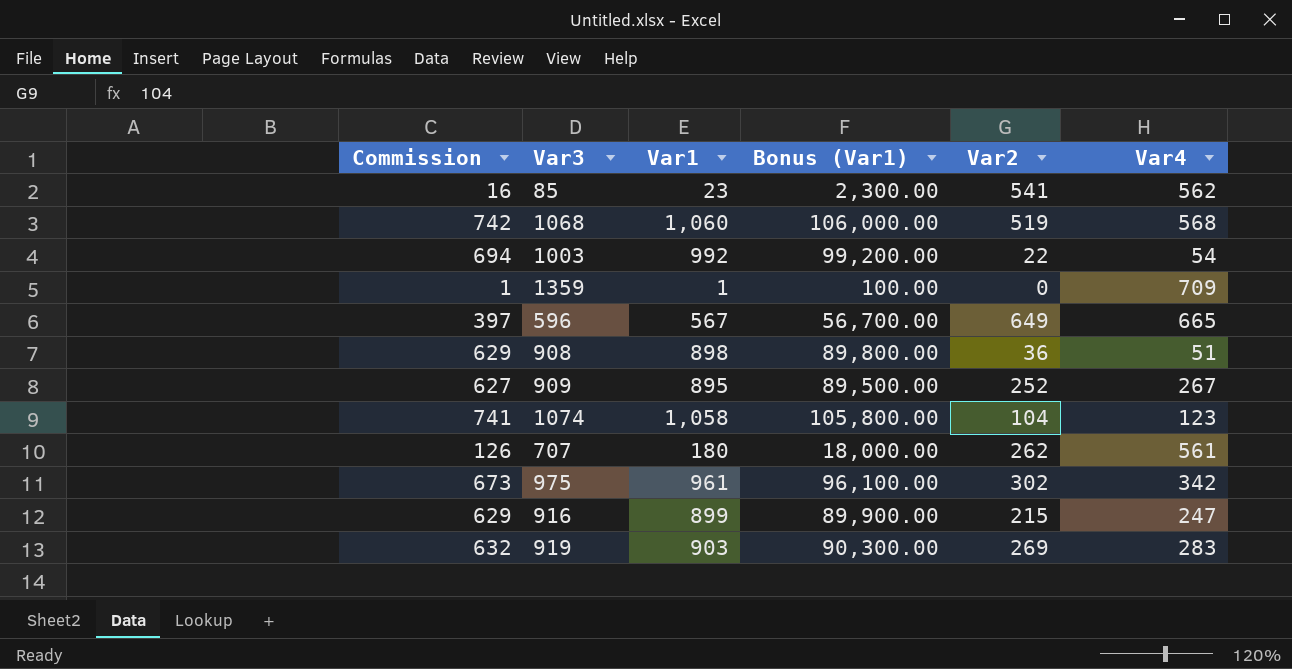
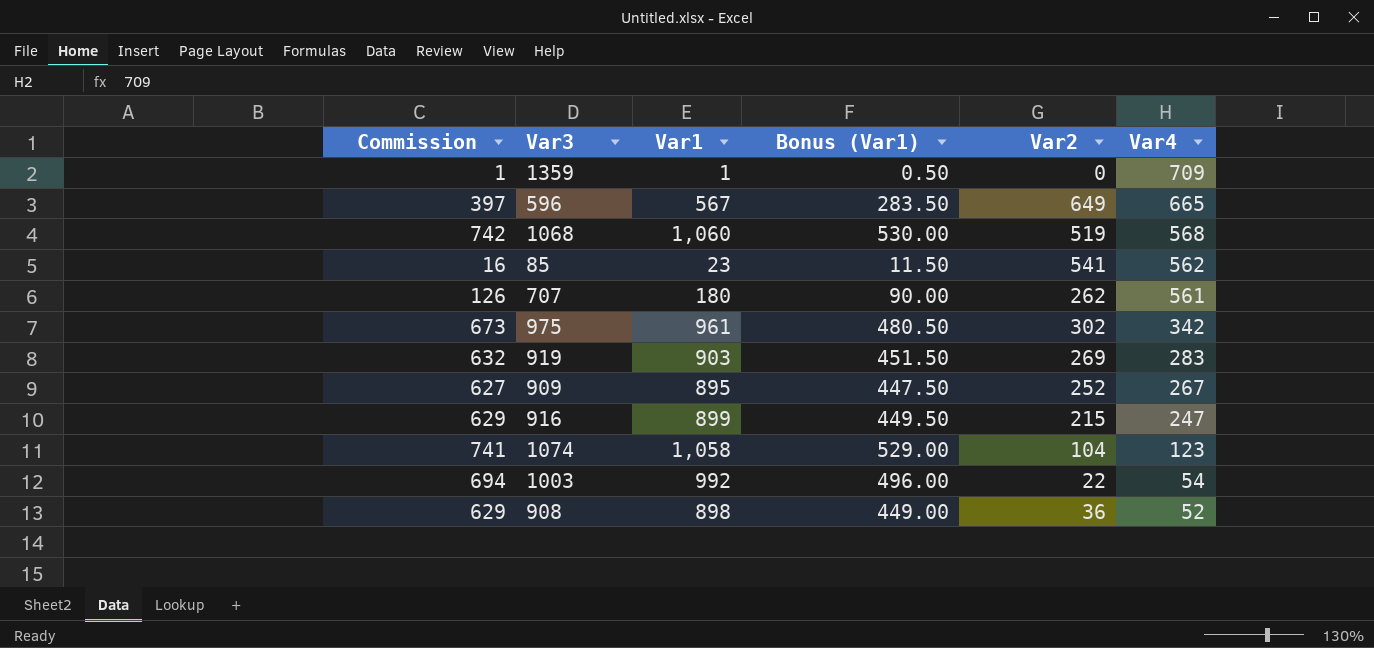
row order: none -> Var4 descending
column Bonus (Var1) | formula: [Var1] * 100 -> [Var1] * 0.5
908 | Var4: 51 -> 52

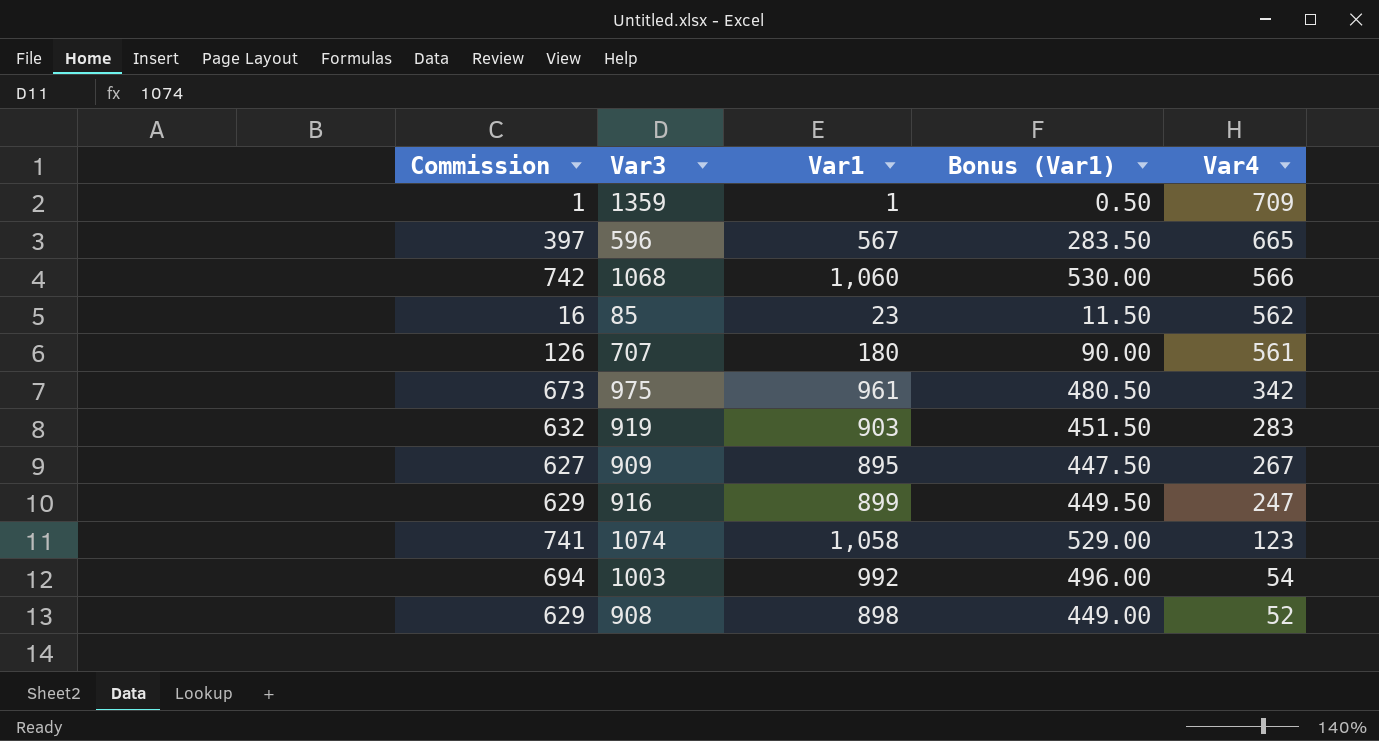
column Var2 | position: 5 -> none
1068 | Var4: 568 -> 566

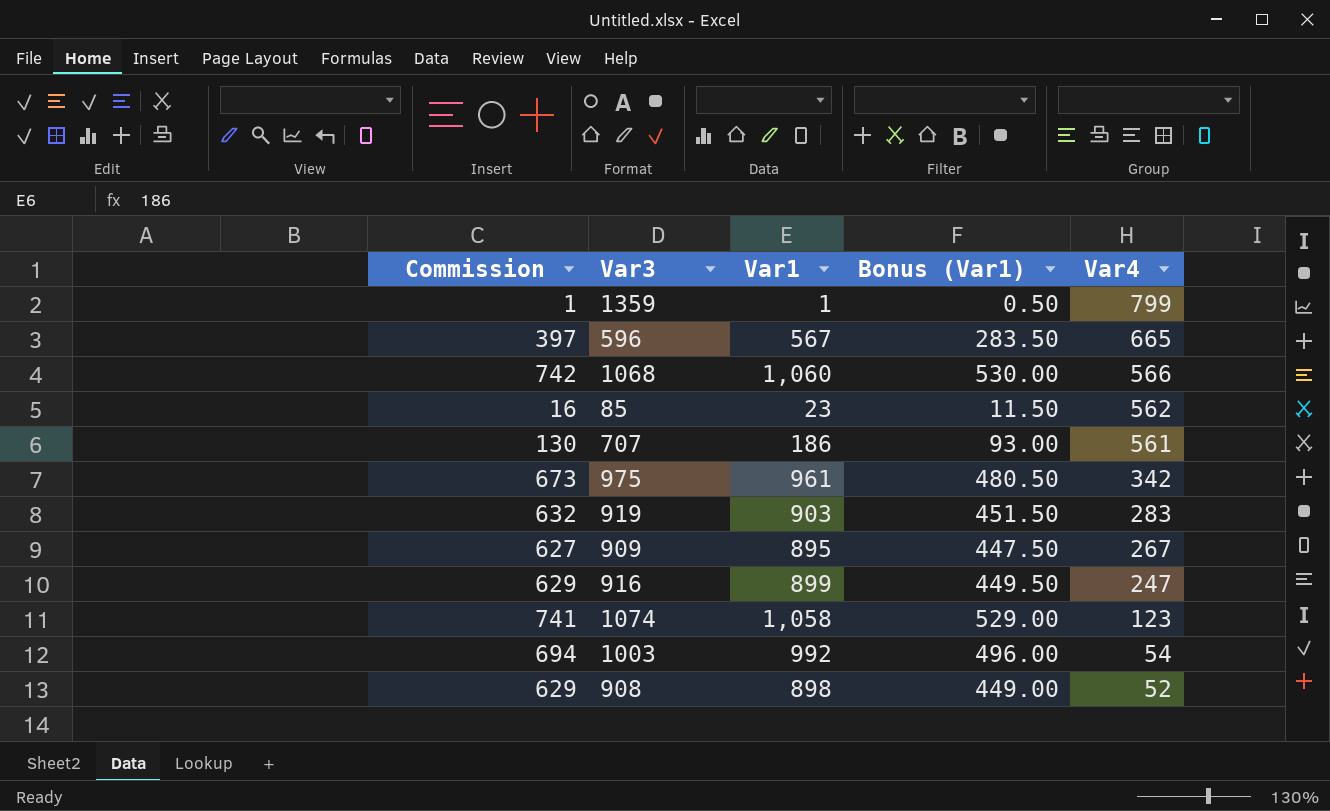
1359 | Var4: 709 -> 799
707 | Commission: 126 -> 130
707 | Var1: 180 -> 186
707 | Bonus (Var1): 90.00 -> 93.00

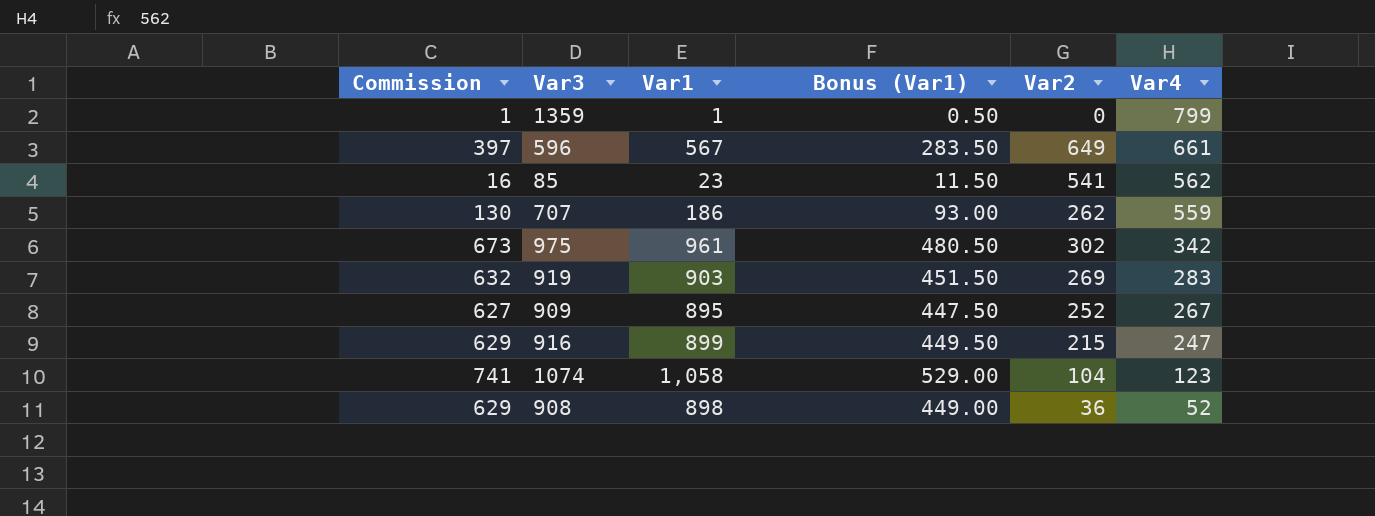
column Var2 | position: none -> 5
row 1068: 742 | 1,060 | 530.00 | 566 -> none
row 1003: 694 | 992 | 496.00 | 54 -> none
596 | Var4: 665 -> 661
707 | Var4: 561 -> 559

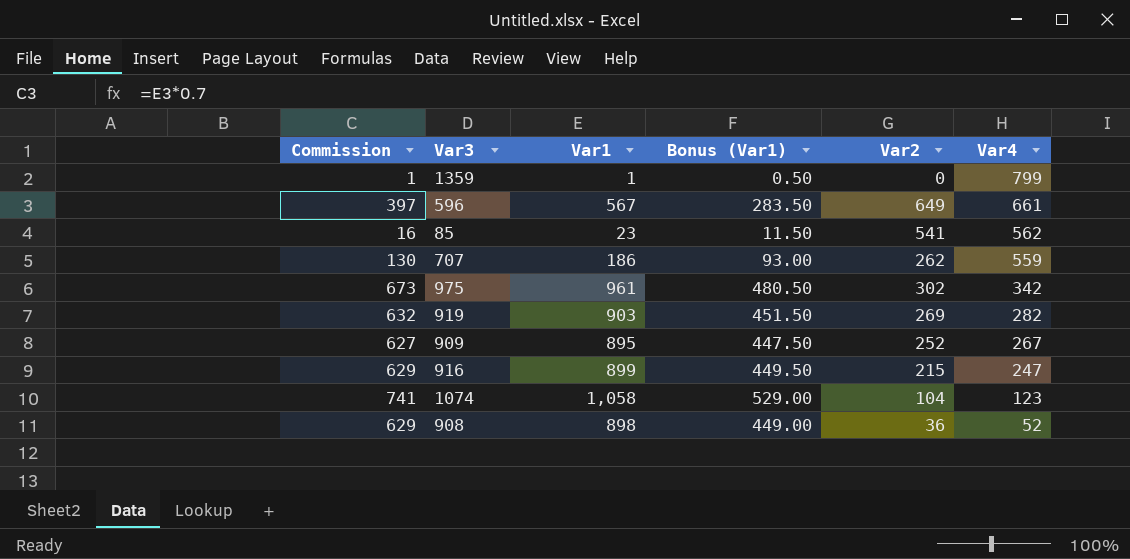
919 | Var4: 283 -> 282

